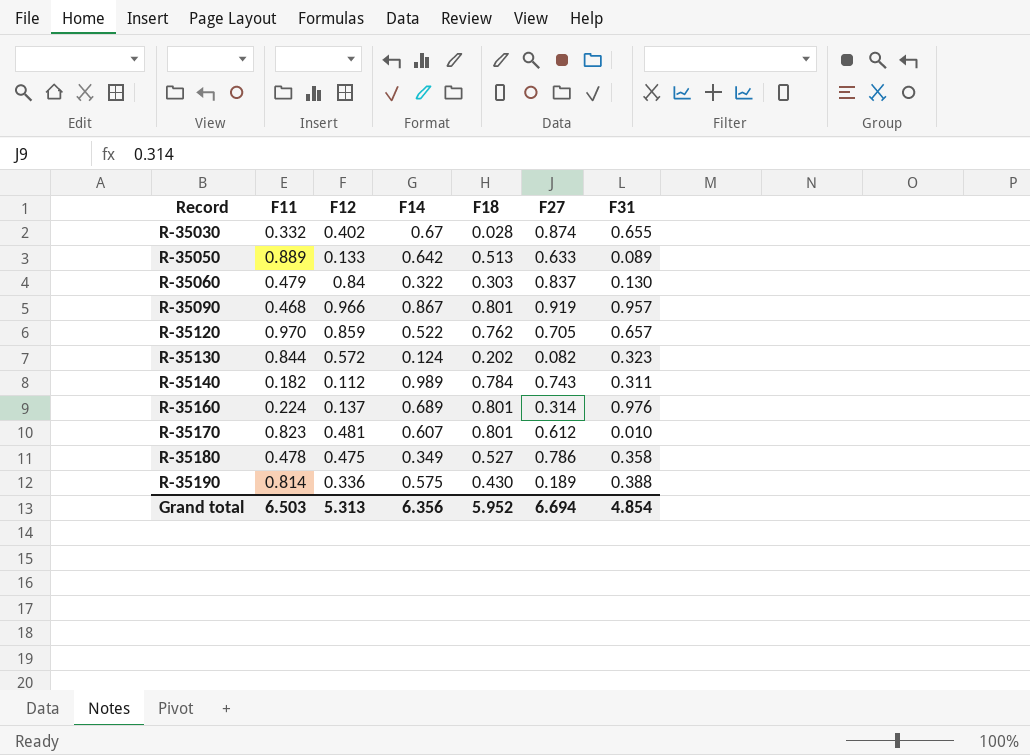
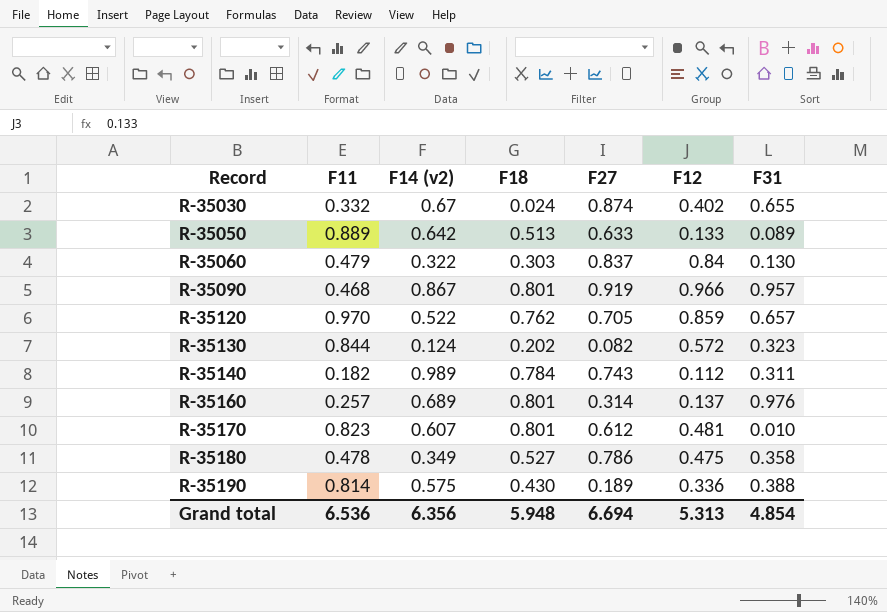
column name: F14 -> F14 (v2)
column F12 | position: 3 -> 6
R-35030 | F18: 0.028 -> 0.024
R-35160 | F11: 0.224 -> 0.257
Grand total | F11: 6.503 -> 6.536
Grand total | F18: 5.952 -> 5.948

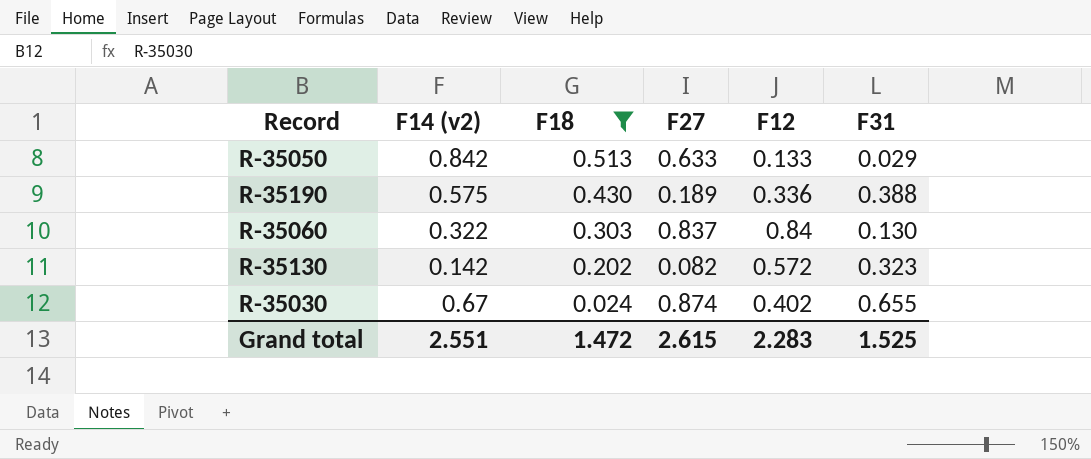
filter: none -> F18 <= 0.513
row order: Record ascending -> F18 descending
column F11 | position: 2 -> none
R-35050 | F14 (v2): 0.642 -> 0.842
R-35050 | F31: 0.089 -> 0.029
R-35130 | F14 (v2): 0.124 -> 0.142
Grand total | F14 (v2): 6.356 -> 2.551
Grand total | F18: 5.948 -> 1.472
Grand total | F27: 6.694 -> 2.615
Grand total | F12: 5.313 -> 2.283
Grand total | F31: 4.854 -> 1.525

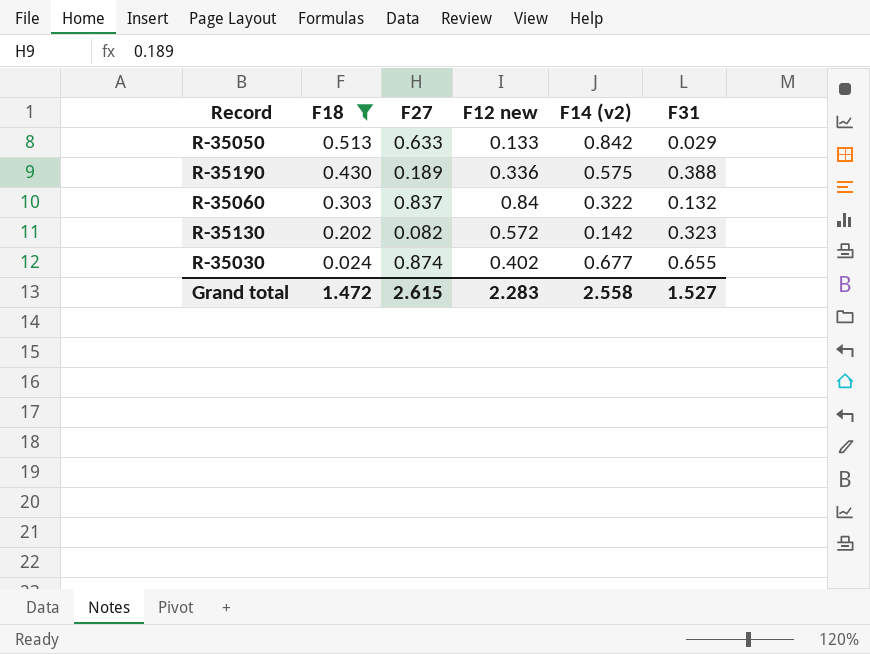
column name: F12 -> F12 new
column F14 (v2) | position: 2 -> 5
R-35060 | F31: 0.130 -> 0.132
R-35030 | F14 (v2): 0.67 -> 0.677
Grand total | F14 (v2): 2.551 -> 2.558
Grand total | F31: 1.525 -> 1.527

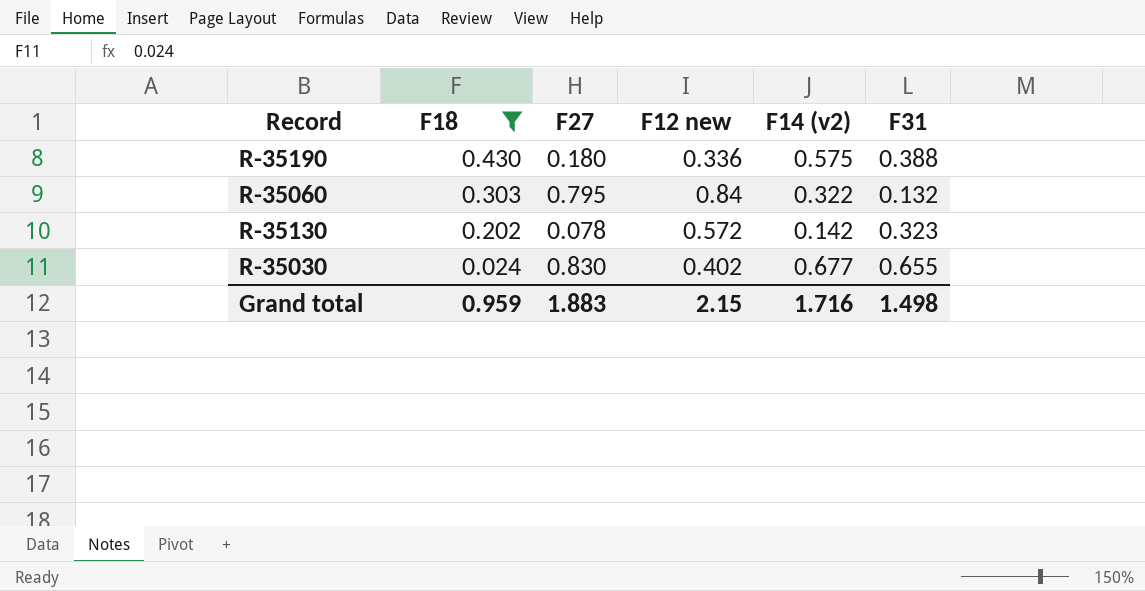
row R-35050: 0.513 | 0.633 | 0.133 | 0.842 | 0.029 -> none
R-35190 | F27: 0.189 -> 0.180
R-35060 | F27: 0.837 -> 0.795
R-35130 | F27: 0.082 -> 0.078
R-35030 | F27: 0.874 -> 0.830
Grand total | F18: 1.472 -> 0.959
Grand total | F27: 2.615 -> 1.883
Grand total | F12 new: 2.283 -> 2.15
Grand total | F14 (v2): 2.558 -> 1.716
Grand total | F31: 1.527 -> 1.498

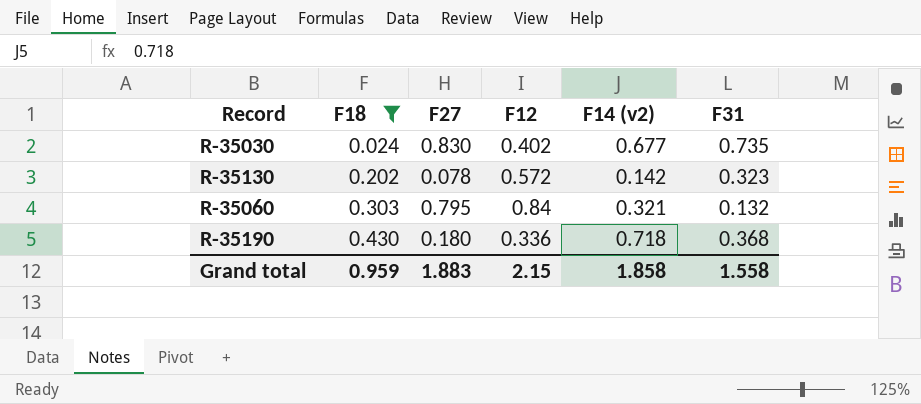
row order: F18 descending -> F18 ascending
column name: F12 new -> F12
R-35030 | F31: 0.655 -> 0.735
R-35060 | F14 (v2): 0.322 -> 0.321
R-35190 | F14 (v2): 0.575 -> 0.718
R-35190 | F31: 0.388 -> 0.368
Grand total | F14 (v2): 1.716 -> 1.858
Grand total | F31: 1.498 -> 1.558

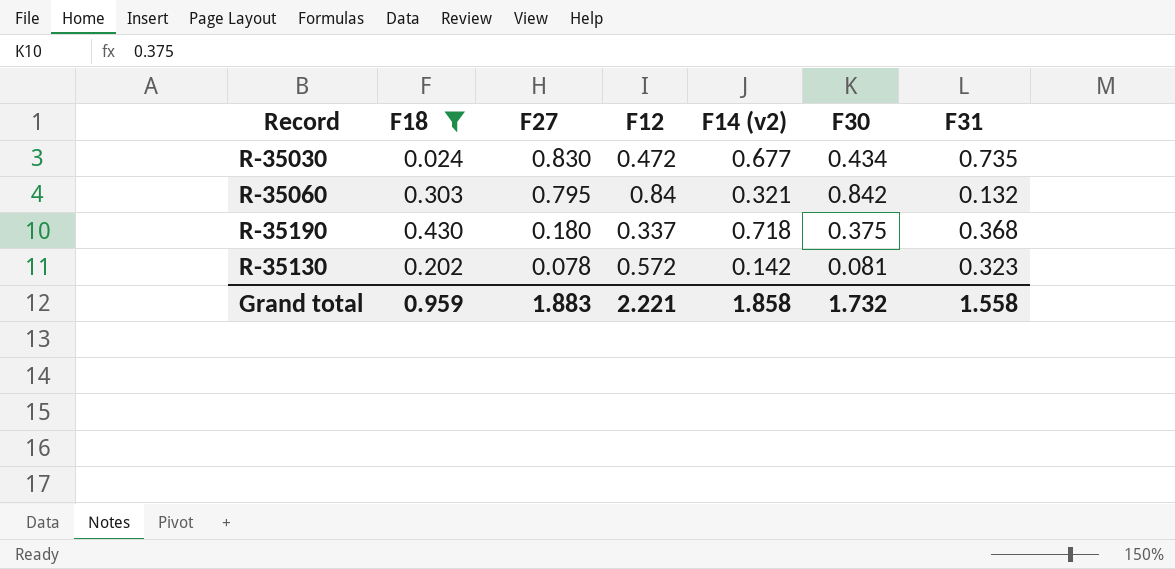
row order: F18 ascending -> F27 descending
column F30 | position: none -> 6
R-35030 | F12: 0.402 -> 0.472
R-35190 | F12: 0.336 -> 0.337
Grand total | F12: 2.15 -> 2.221

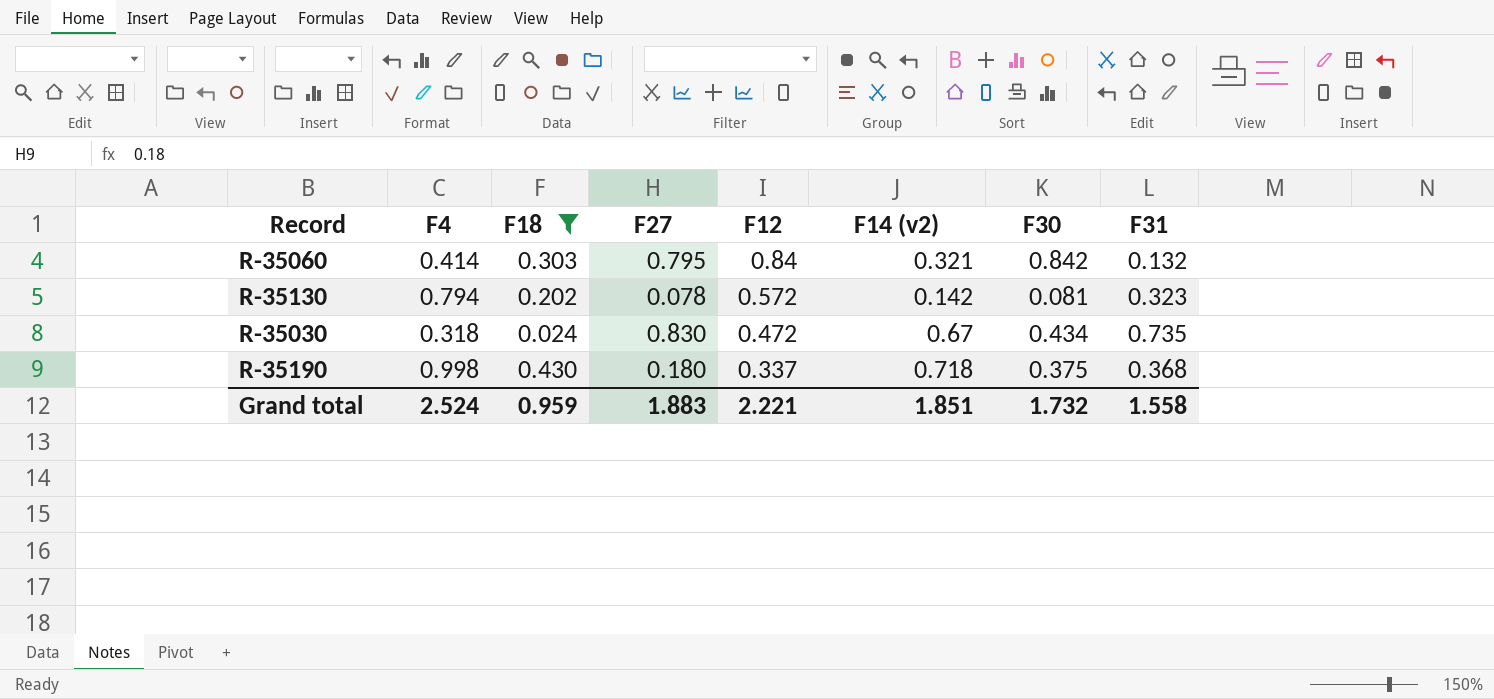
row order: F27 descending -> F12 descending
column F4 | position: none -> 2
R-35030 | F14 (v2): 0.677 -> 0.67
Grand total | F14 (v2): 1.858 -> 1.851

